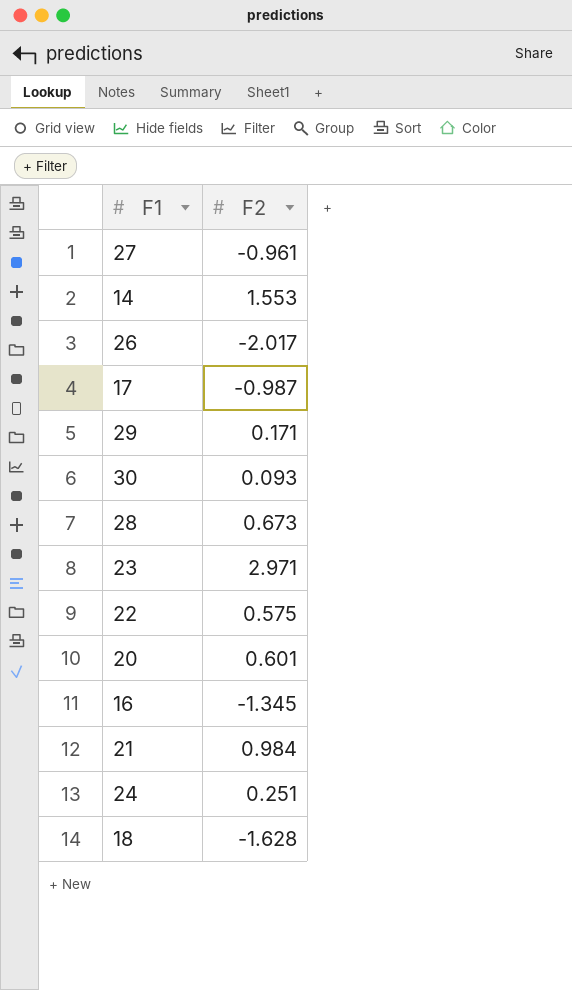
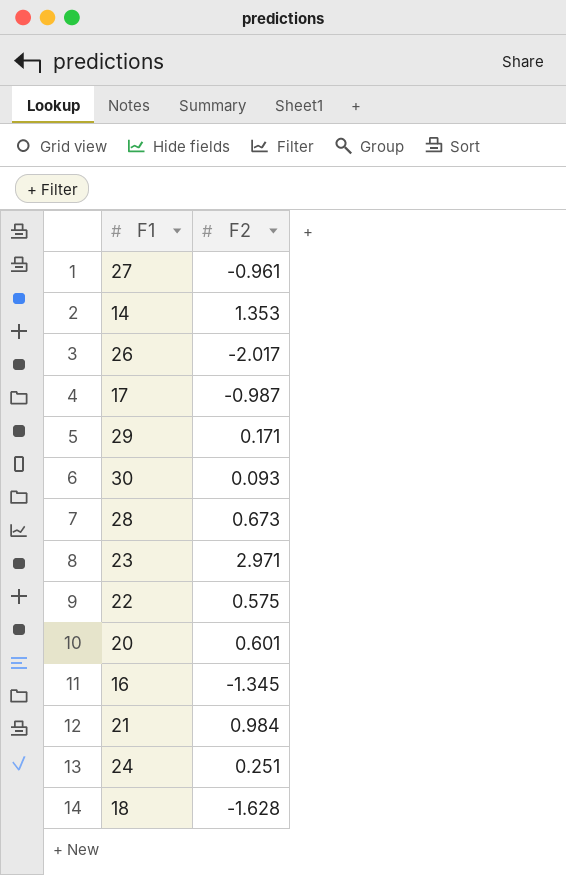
14 | F2: 1.553 -> 1.353

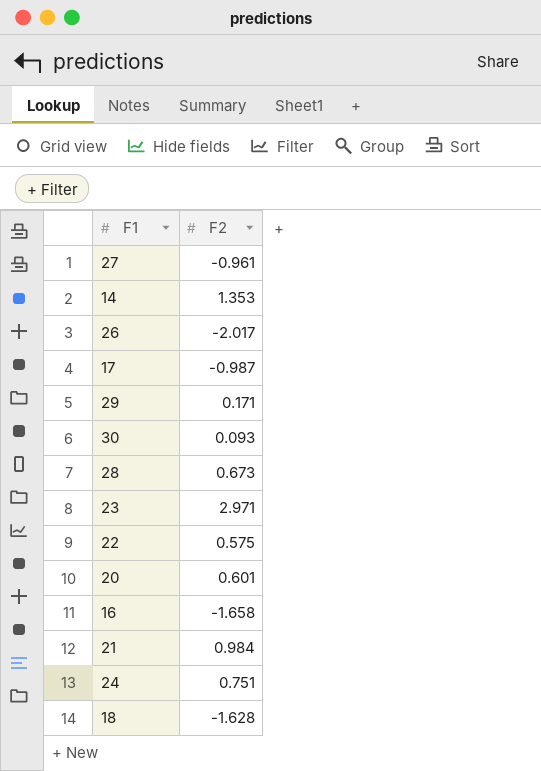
16 | F2: -1.345 -> -1.658
24 | F2: 0.251 -> 0.751

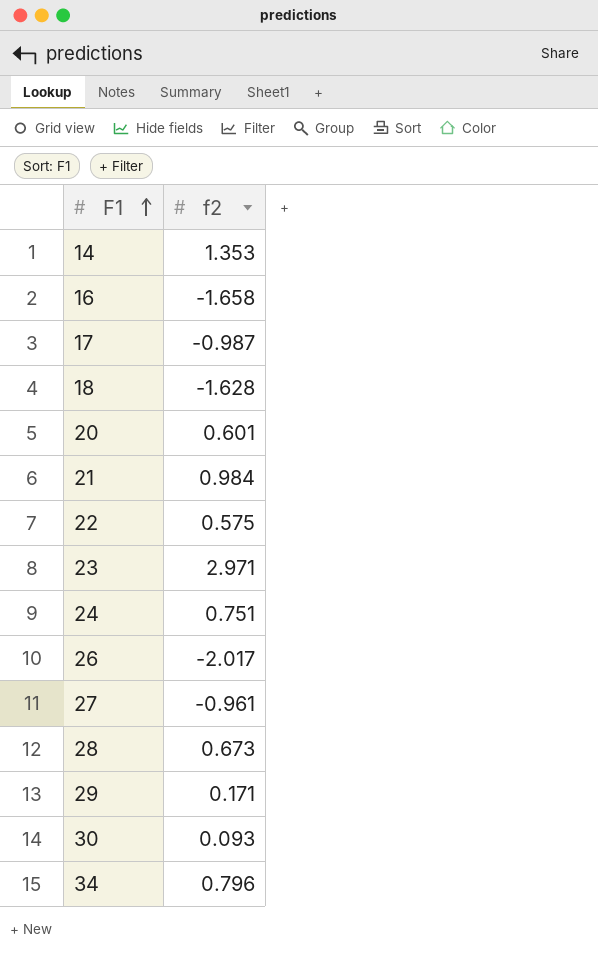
row order: none -> F1 ascending
column name: F2 -> f2
row 34: none -> 0.796

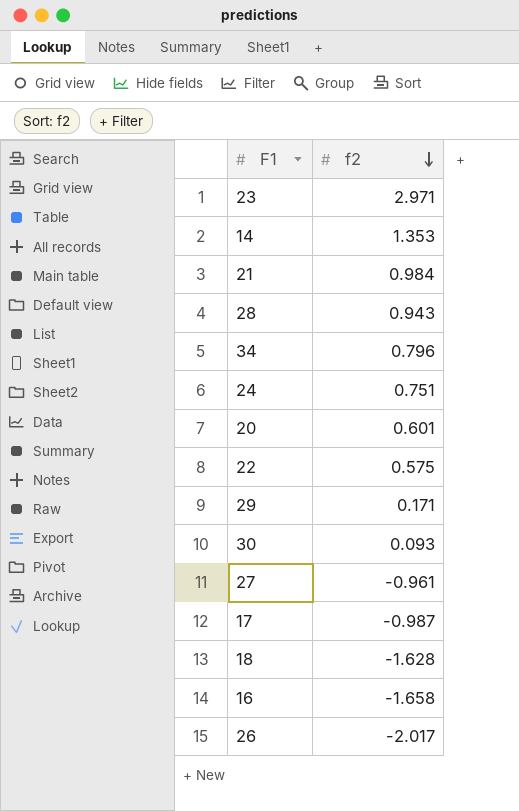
row order: F1 ascending -> f2 descending
28 | f2: 0.673 -> 0.943

